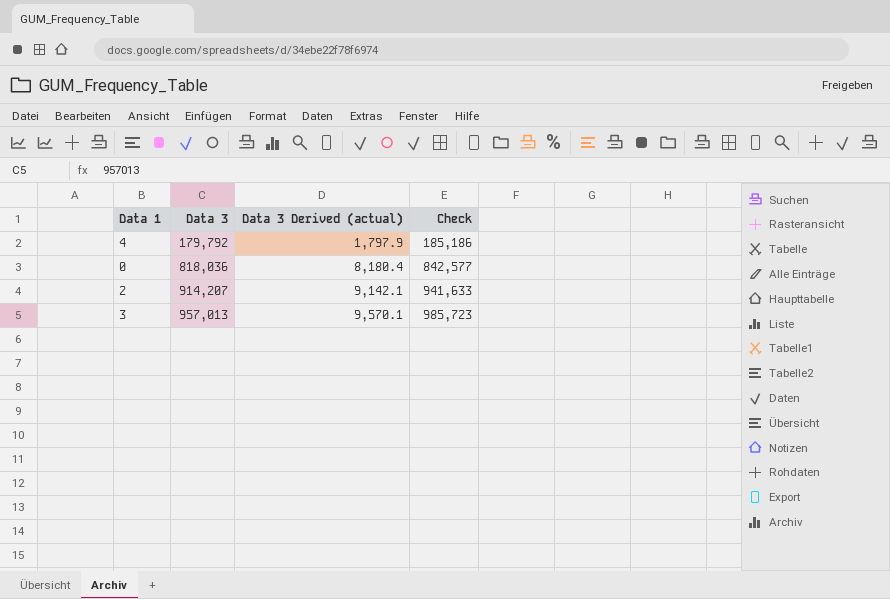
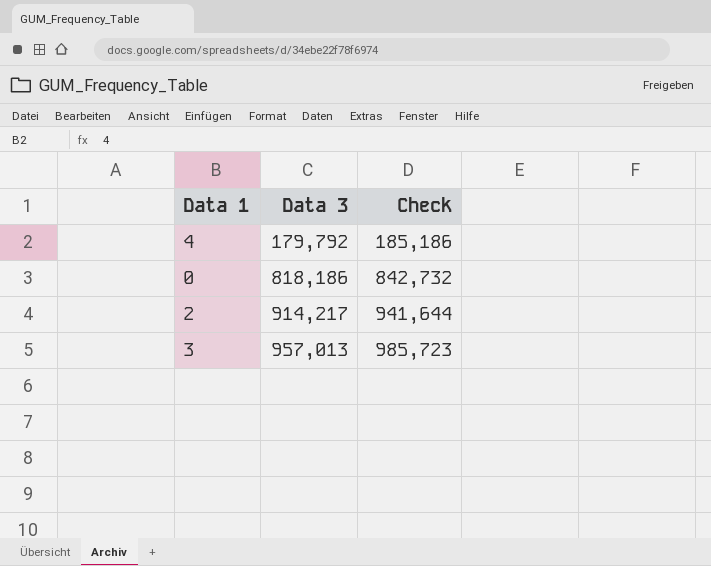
column Data 3 Derived (actual) | formula: [Data 3] * 0.01 -> none
0 | Data 3: 818,036 -> 818,186
0 | Check: 842,577 -> 842,732
2 | Data 3: 914,207 -> 914,217
2 | Check: 941,633 -> 941,644

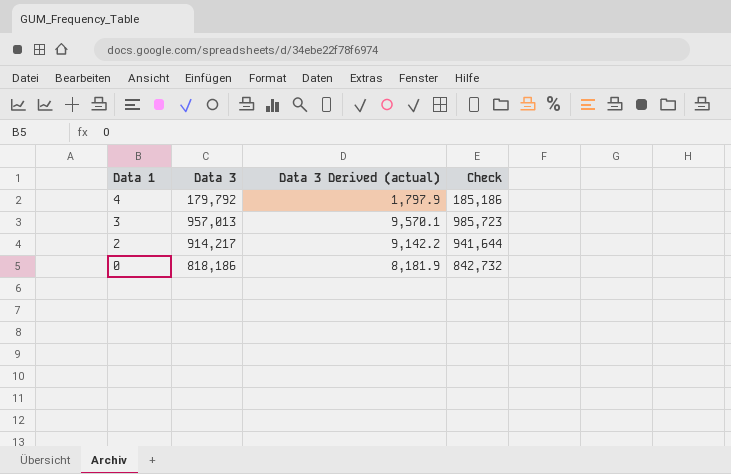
row order: Data 3 ascending -> Data 1 descending
column Data 3 Derived (actual) | formula: none -> [Data 3] * 0.01

